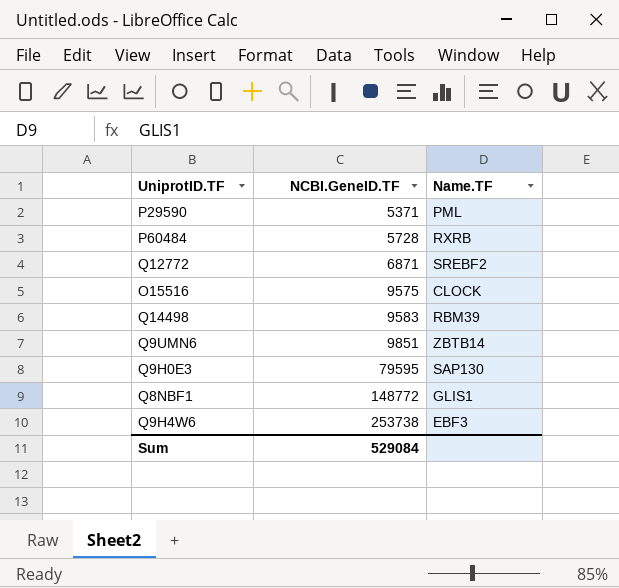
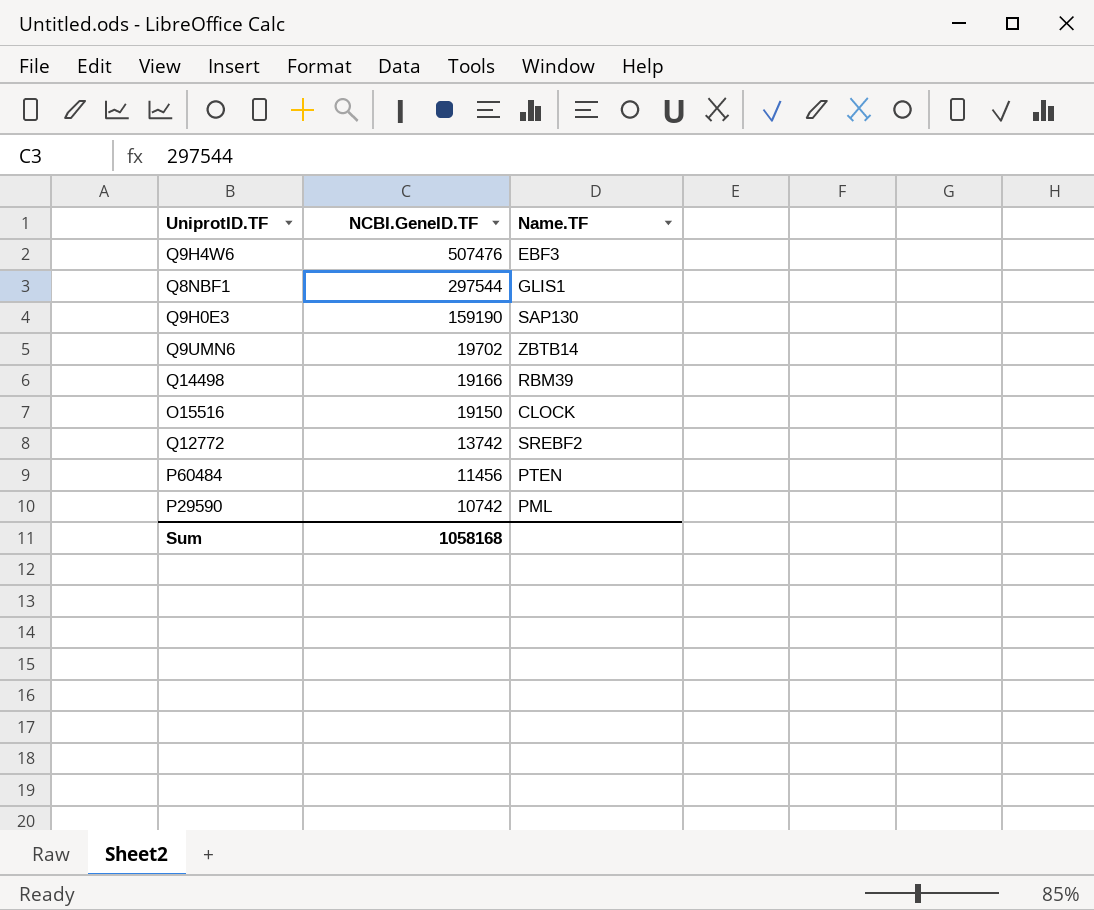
row order: NCBI.GeneID.TF ascending -> NCBI.GeneID.TF descending
Q9H4W6 | NCBI.GeneID.TF: 253738 -> 507476
Q8NBF1 | NCBI.GeneID.TF: 148772 -> 297544
Q9H0E3 | NCBI.GeneID.TF: 79595 -> 159190
Q9UMN6 | NCBI.GeneID.TF: 9851 -> 19702
Q14498 | NCBI.GeneID.TF: 9583 -> 19166
O15516 | NCBI.GeneID.TF: 9575 -> 19150
Q12772 | NCBI.GeneID.TF: 6871 -> 13742
P60484 | NCBI.GeneID.TF: 5728 -> 11456
P60484 | Name.TF: RXRB -> PTEN
P29590 | NCBI.GeneID.TF: 5371 -> 10742
Sum | NCBI.GeneID.TF: 529084 -> 1058168

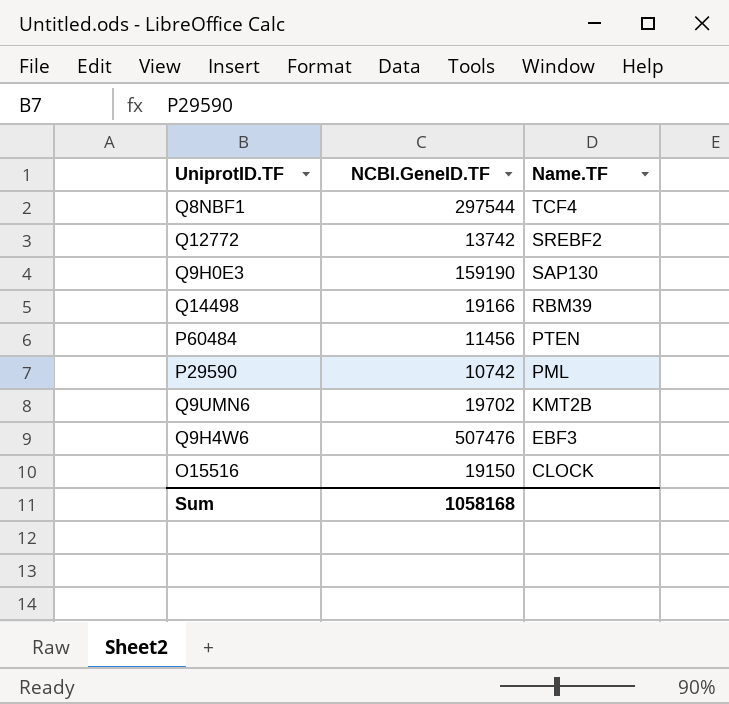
row order: NCBI.GeneID.TF descending -> Name.TF descending
Q8NBF1 | Name.TF: GLIS1 -> TCF4
Q9UMN6 | Name.TF: ZBTB14 -> KMT2B

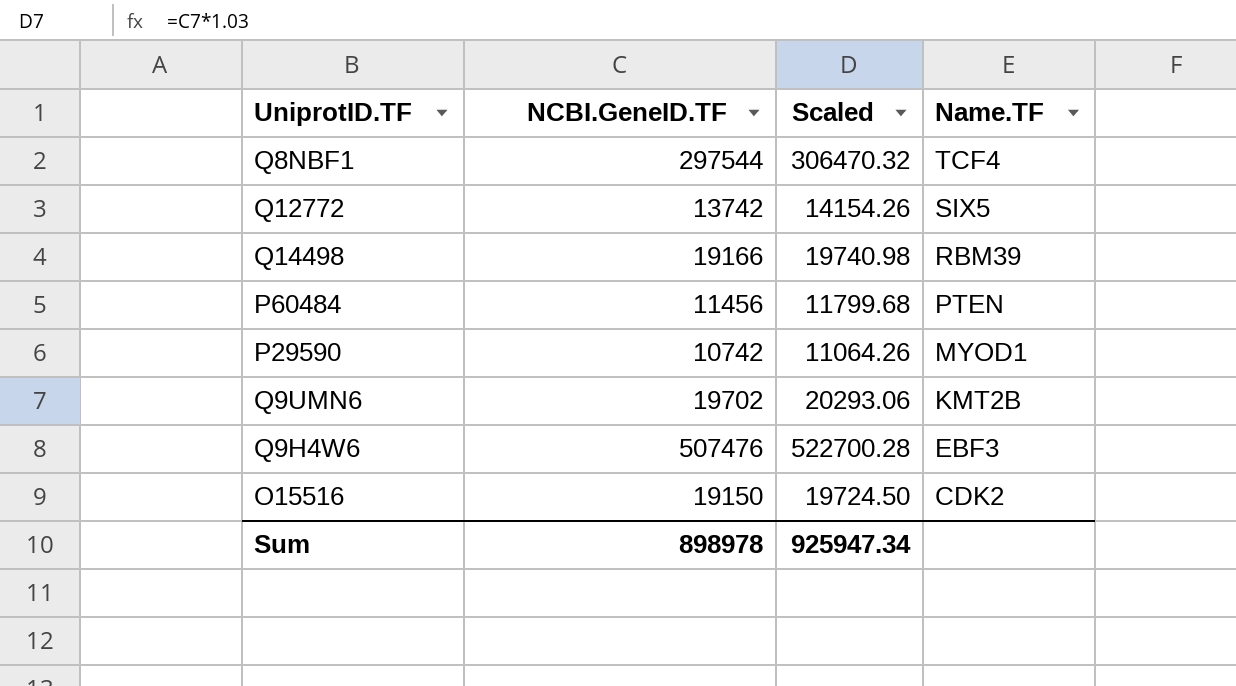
column Scaled | formula: none -> [NCBI.GeneID.TF] * 1.03
row Q9H0E3: 159190 | SAP130 -> none
Q12772 | Name.TF: SREBF2 -> SIX5
P29590 | Name.TF: PML -> MYOD1
O15516 | Name.TF: CLOCK -> CDK2
Sum | NCBI.GeneID.TF: 1058168 -> 898978

